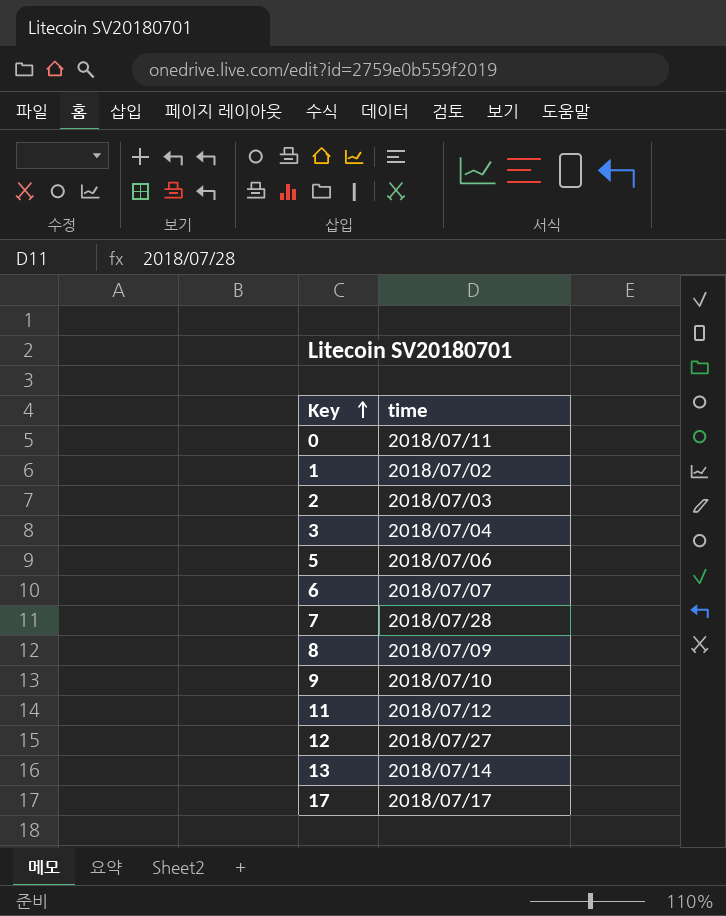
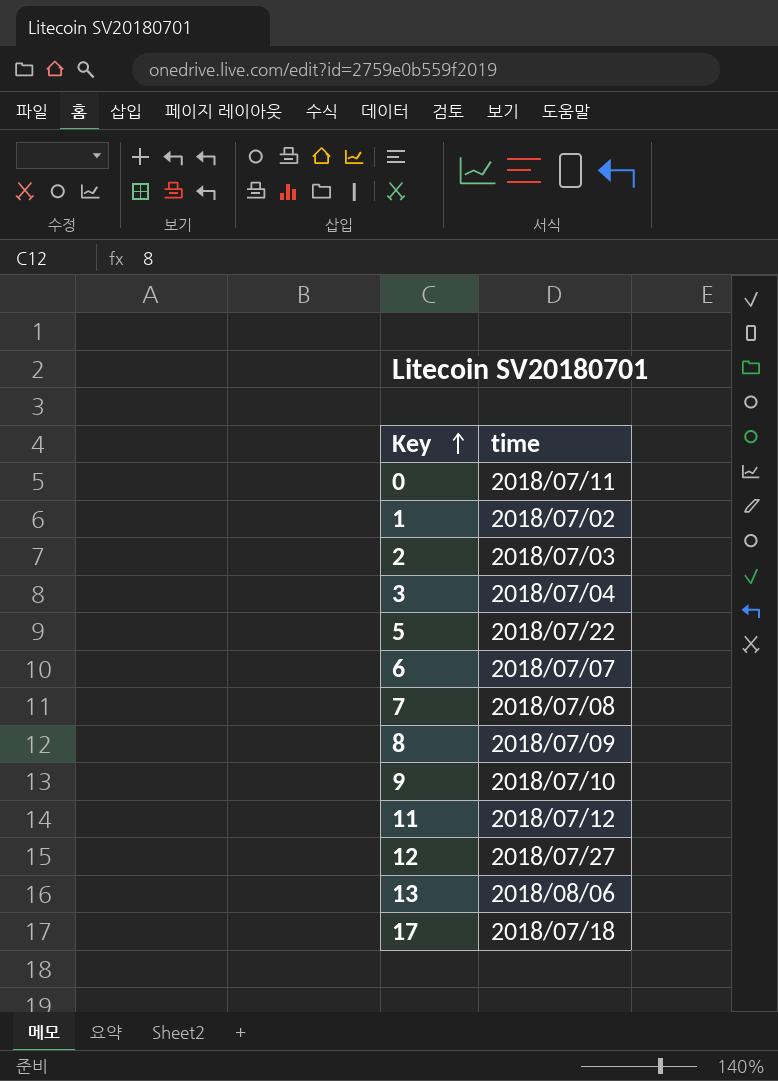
5 | time: 2018/07/06 -> 2018/07/22
7 | time: 2018/07/28 -> 2018/07/08
13 | time: 2018/07/14 -> 2018/08/06
17 | time: 2018/07/17 -> 2018/07/18

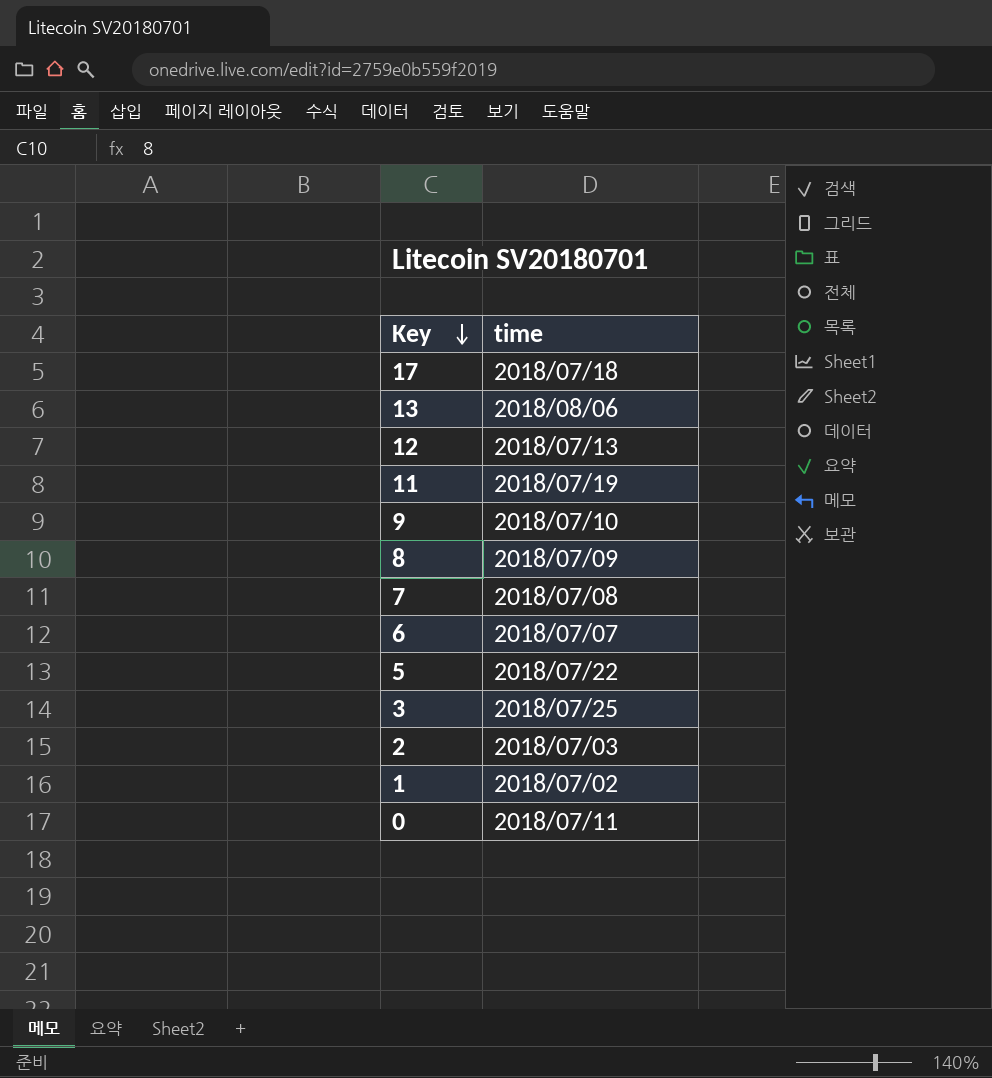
row order: Key ascending -> Key descending
12 | time: 2018/07/27 -> 2018/07/13
11 | time: 2018/07/12 -> 2018/07/19
3 | time: 2018/07/04 -> 2018/07/25

